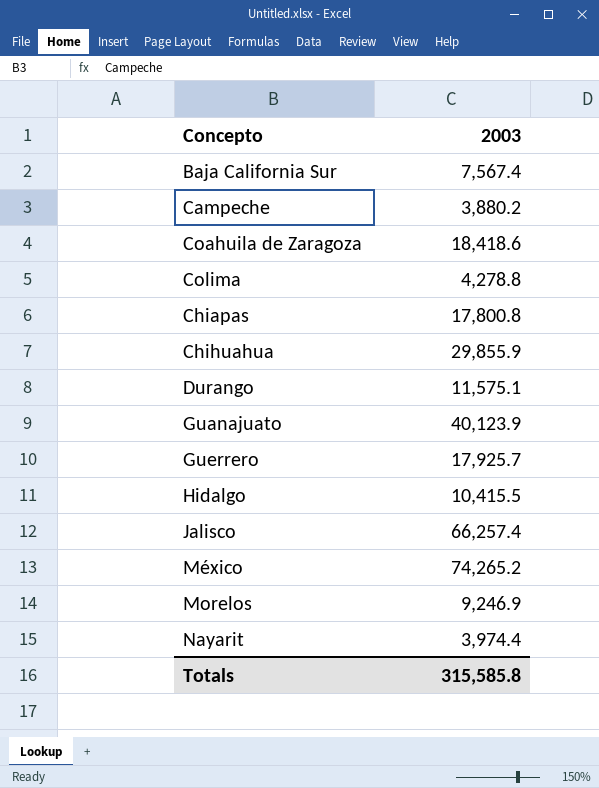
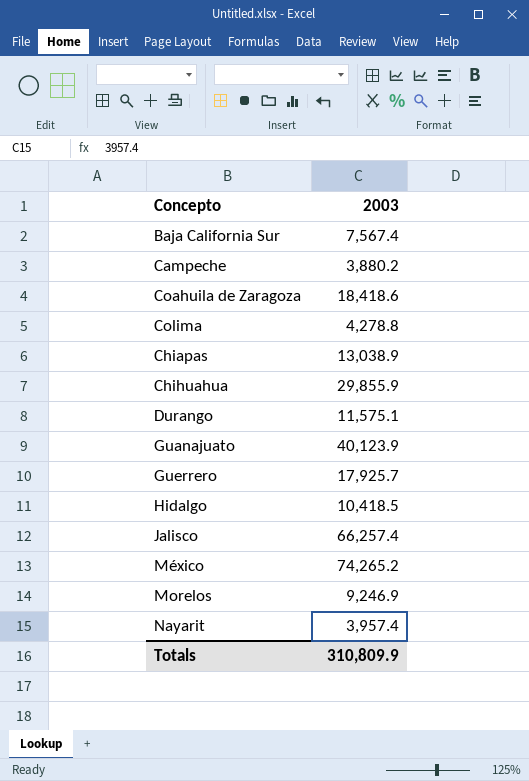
Chiapas | 2003: 17,800.8 -> 13,038.9
Hidalgo | 2003: 10,415.5 -> 10,418.5
Nayarit | 2003: 3,974.4 -> 3,957.4
Totals | 2003: 315,585.8 -> 310,809.9

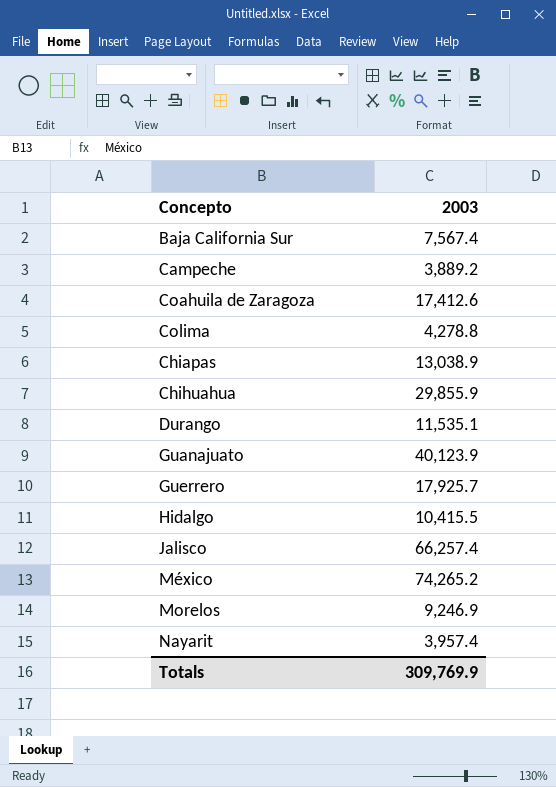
Campeche | 2003: 3,880.2 -> 3,889.2
Coahuila de Zaragoza | 2003: 18,418.6 -> 17,412.6
Durango | 2003: 11,575.1 -> 11,535.1
Hidalgo | 2003: 10,418.5 -> 10,415.5
Totals | 2003: 310,809.9 -> 309,769.9

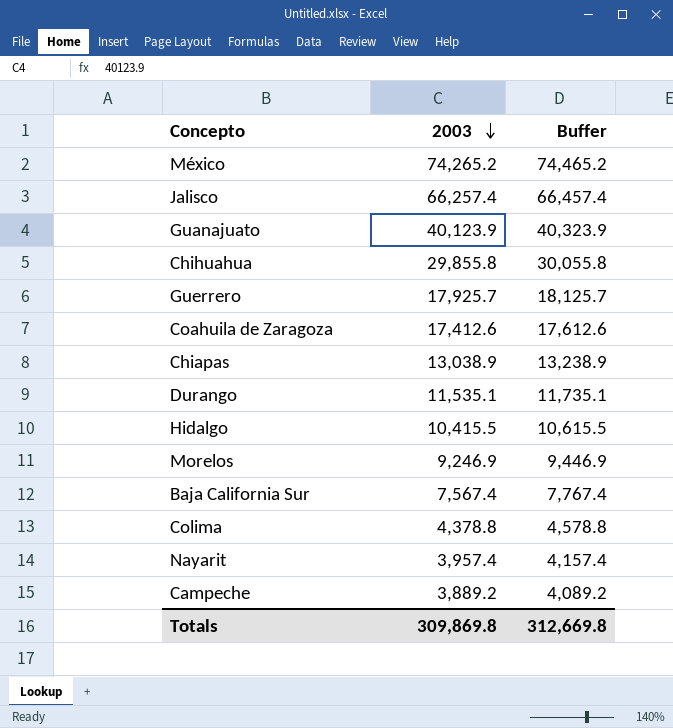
row order: none -> 2003 descending
column Buffer | formula: none -> [2003] + 200
Chihuahua | 2003: 29,855.9 -> 29,855.8
Colima | 2003: 4,278.8 -> 4,378.8
Totals | 2003: 309,769.9 -> 309,869.8

